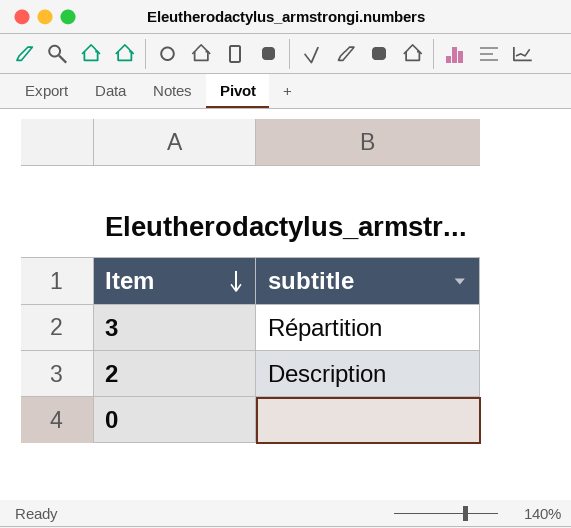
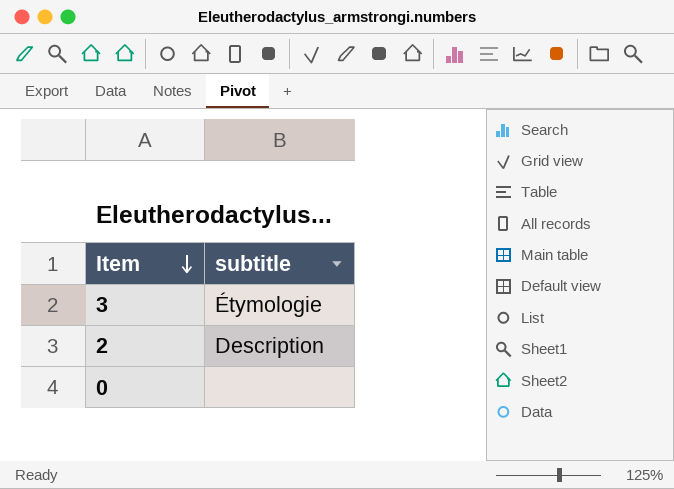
3 | subtitle: Répartition -> Étymologie

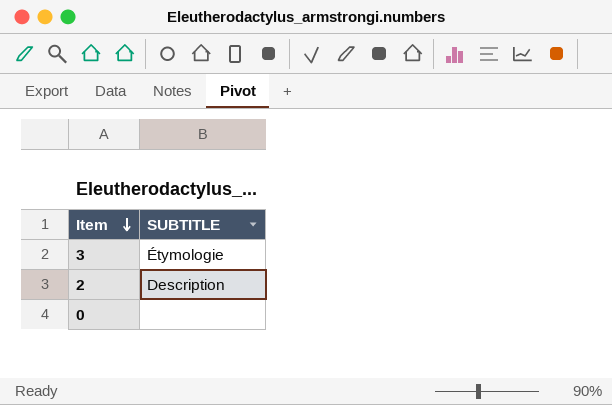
column name: subtitle -> SUBTITLE

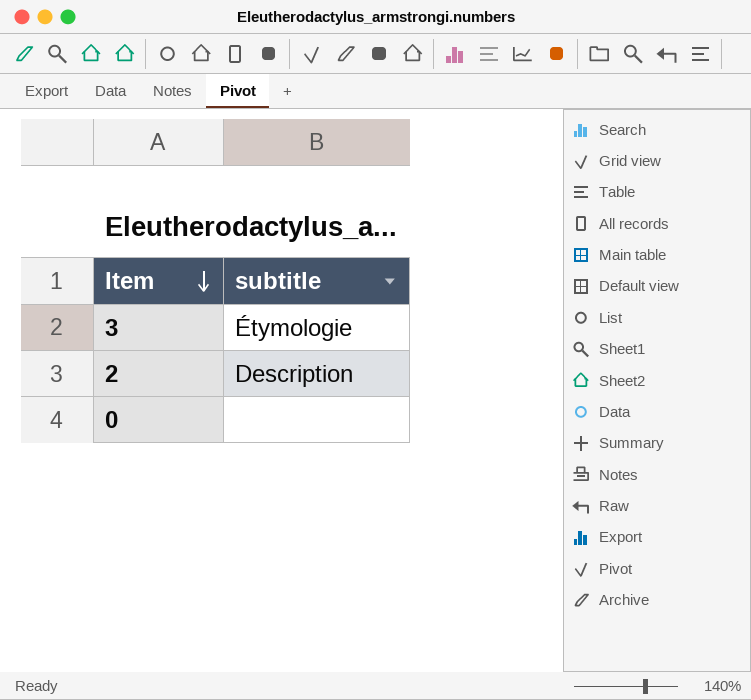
column name: SUBTITLE -> subtitle

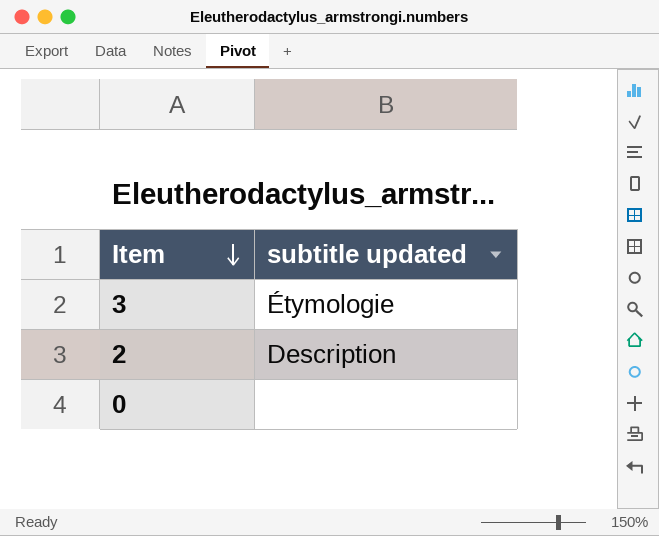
column name: subtitle -> subtitle updated

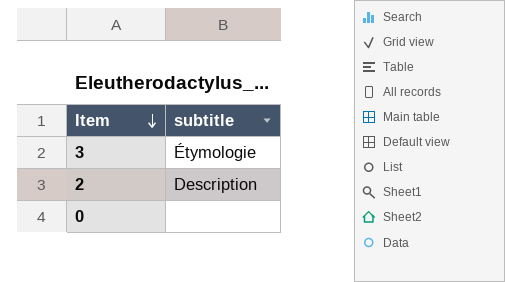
column name: subtitle updated -> subtitle

